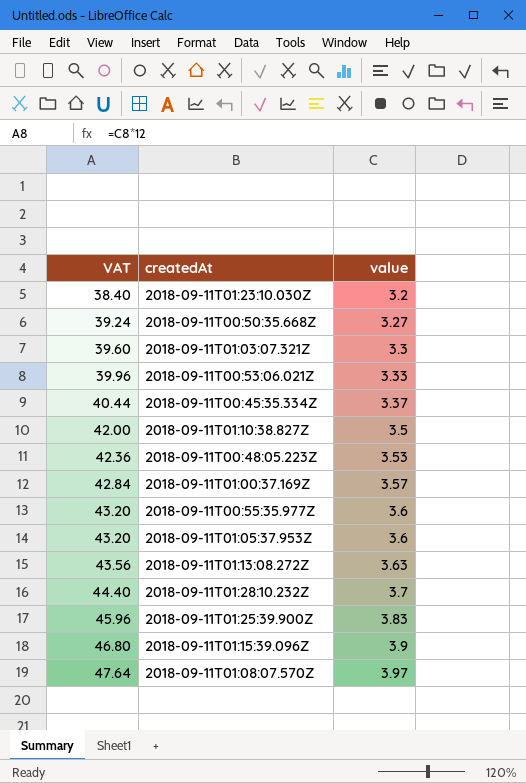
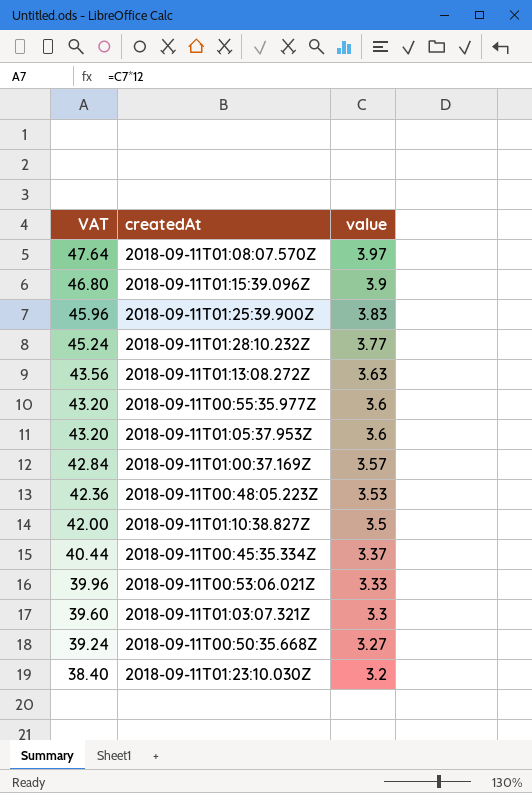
row order: VAT ascending -> VAT descending
2018-09-11T01:28:10.232Z | VAT: 44.40 -> 45.24
2018-09-11T01:28:10.232Z | value: 3.7 -> 3.77

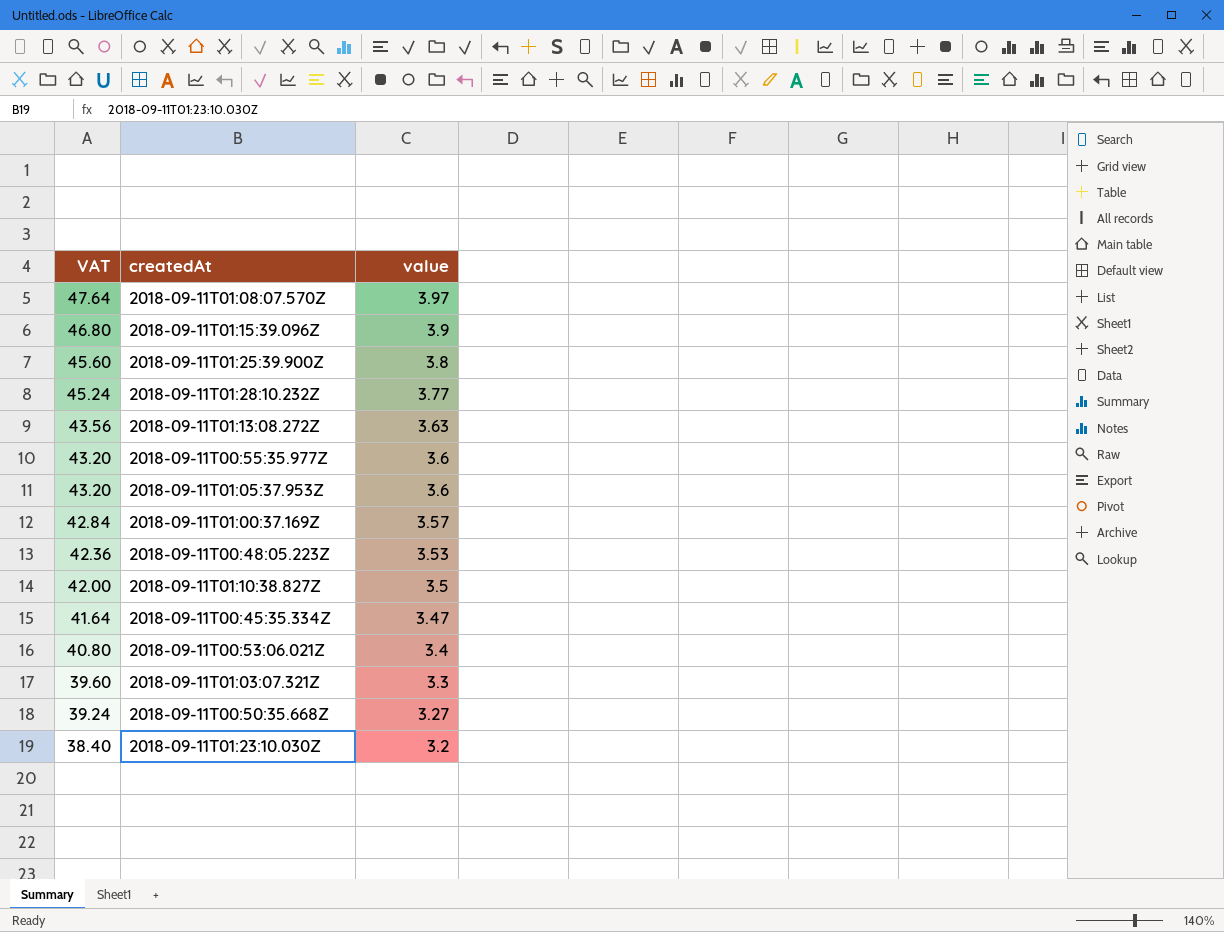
2018-09-11T01:25:39.900Z | VAT: 45.96 -> 45.60
2018-09-11T01:25:39.900Z | value: 3.83 -> 3.8
2018-09-11T00:45:35.334Z | VAT: 40.44 -> 41.64
2018-09-11T00:45:35.334Z | value: 3.37 -> 3.47
2018-09-11T00:53:06.021Z | VAT: 39.96 -> 40.80
2018-09-11T00:53:06.021Z | value: 3.33 -> 3.4

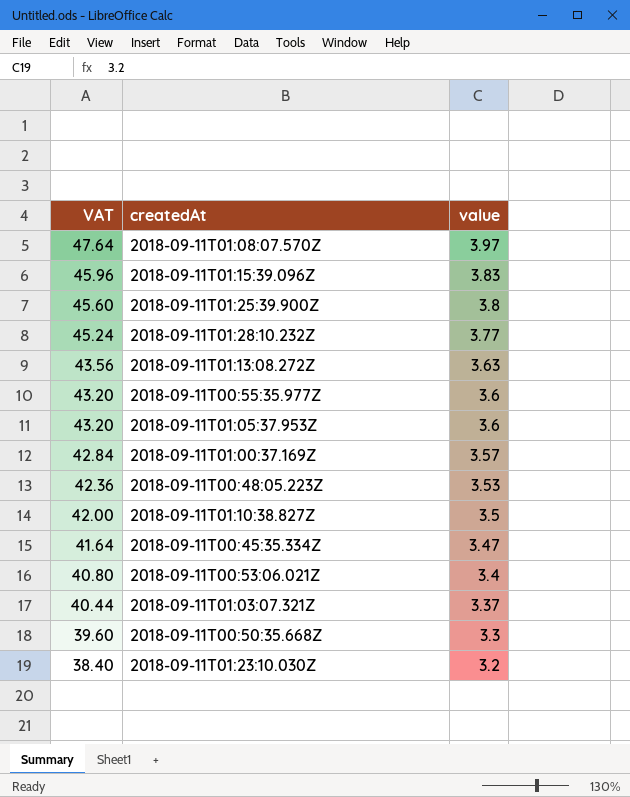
2018-09-11T01:15:39.096Z | VAT: 46.80 -> 45.96
2018-09-11T01:15:39.096Z | value: 3.9 -> 3.83
2018-09-11T01:03:07.321Z | VAT: 39.60 -> 40.44
2018-09-11T01:03:07.321Z | value: 3.3 -> 3.37
2018-09-11T00:50:35.668Z | VAT: 39.24 -> 39.60
2018-09-11T00:50:35.668Z | value: 3.27 -> 3.3

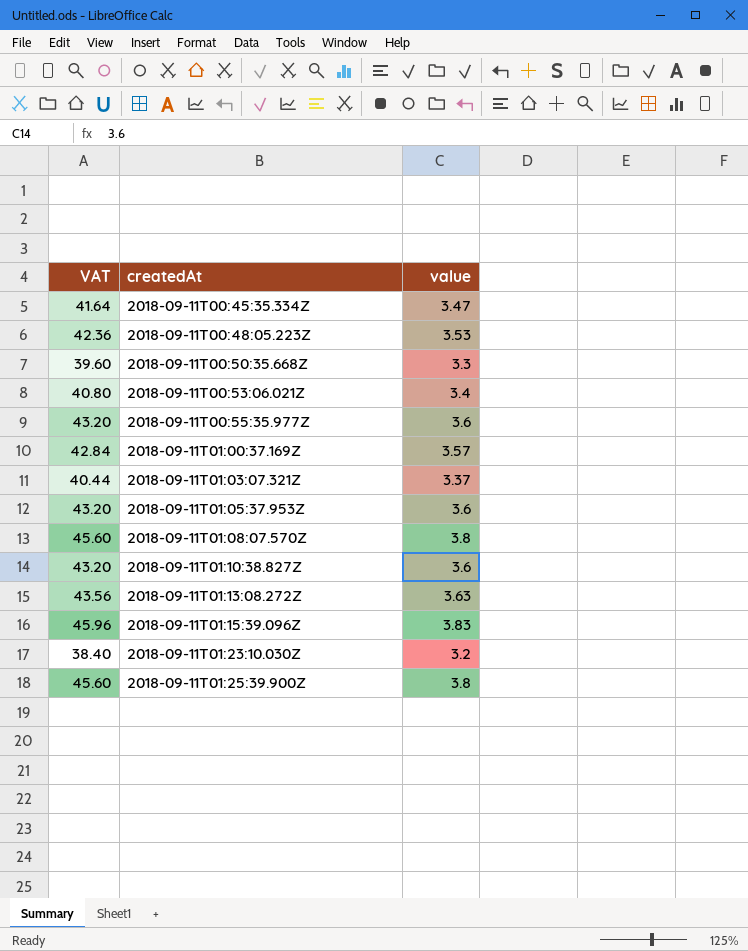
row order: VAT descending -> createdAt ascending
row 2018-09-11T01:28:10.232Z: 45.24 | 3.77 -> none
2018-09-11T01:08:07.570Z | VAT: 47.64 -> 45.60
2018-09-11T01:08:07.570Z | value: 3.97 -> 3.8
2018-09-11T01:10:38.827Z | VAT: 42.00 -> 43.20
2018-09-11T01:10:38.827Z | value: 3.5 -> 3.6

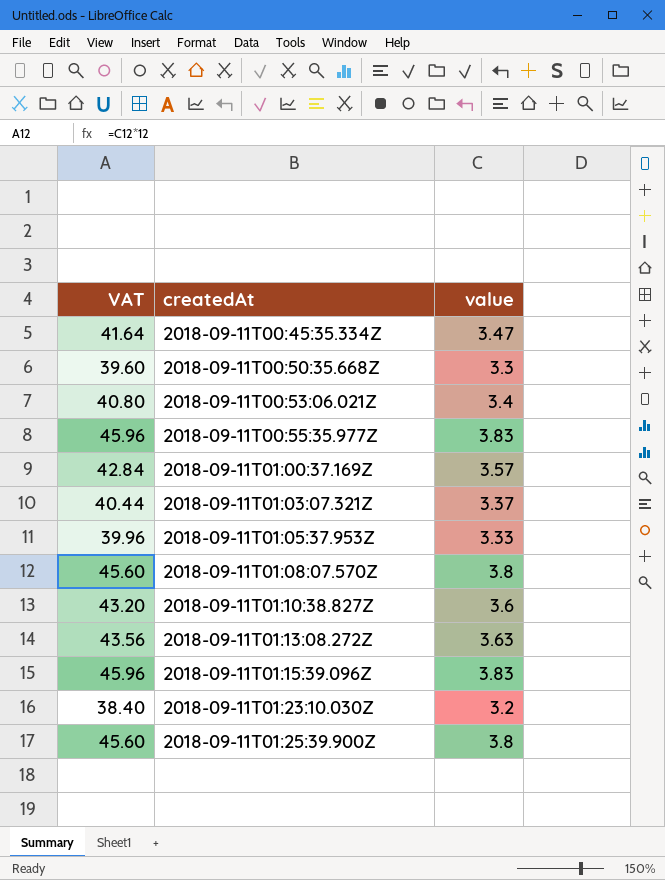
row 2018-09-11T00:48:05.223Z: 42.36 | 3.53 -> none
2018-09-11T00:55:35.977Z | VAT: 43.20 -> 45.96
2018-09-11T00:55:35.977Z | value: 3.6 -> 3.83
2018-09-11T01:05:37.953Z | VAT: 43.20 -> 39.96
2018-09-11T01:05:37.953Z | value: 3.6 -> 3.33

